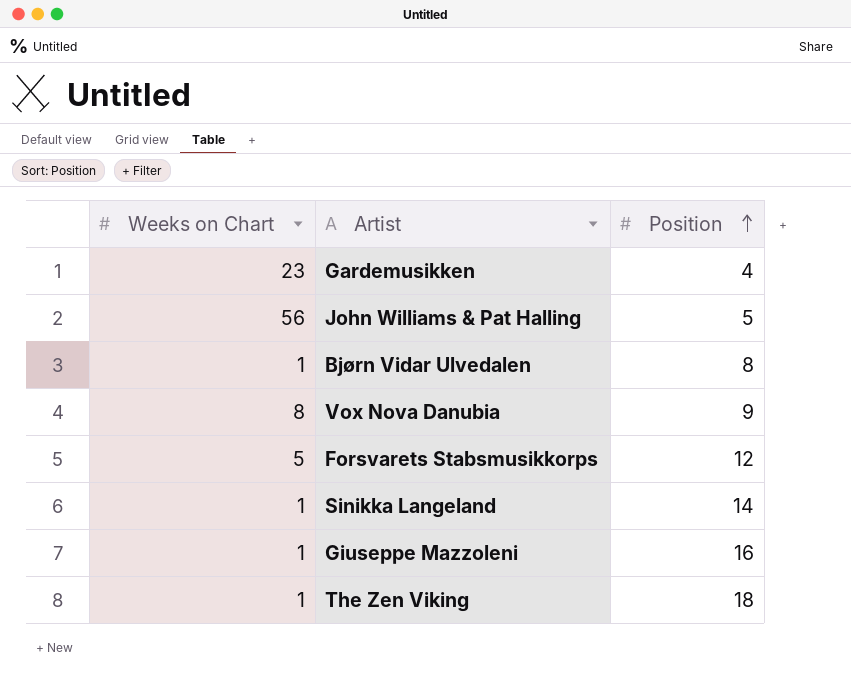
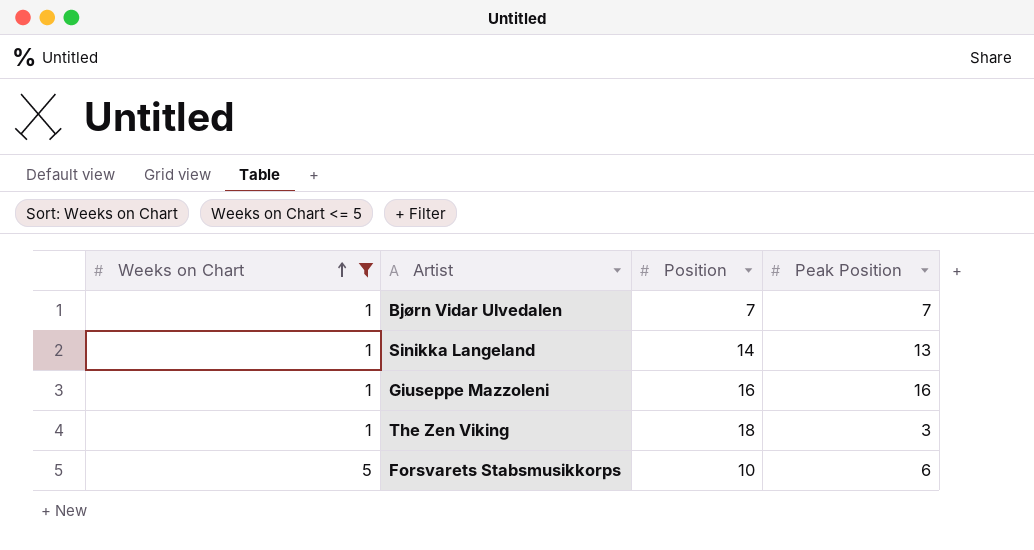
filter: none -> Weeks on Chart <= 5
row order: Position ascending -> Weeks on Chart ascending
column Peak Position | position: none -> 4
Bjørn Vidar Ulvedalen | Position: 8 -> 7
Forsvarets Stabsmusikkorps | Position: 12 -> 10

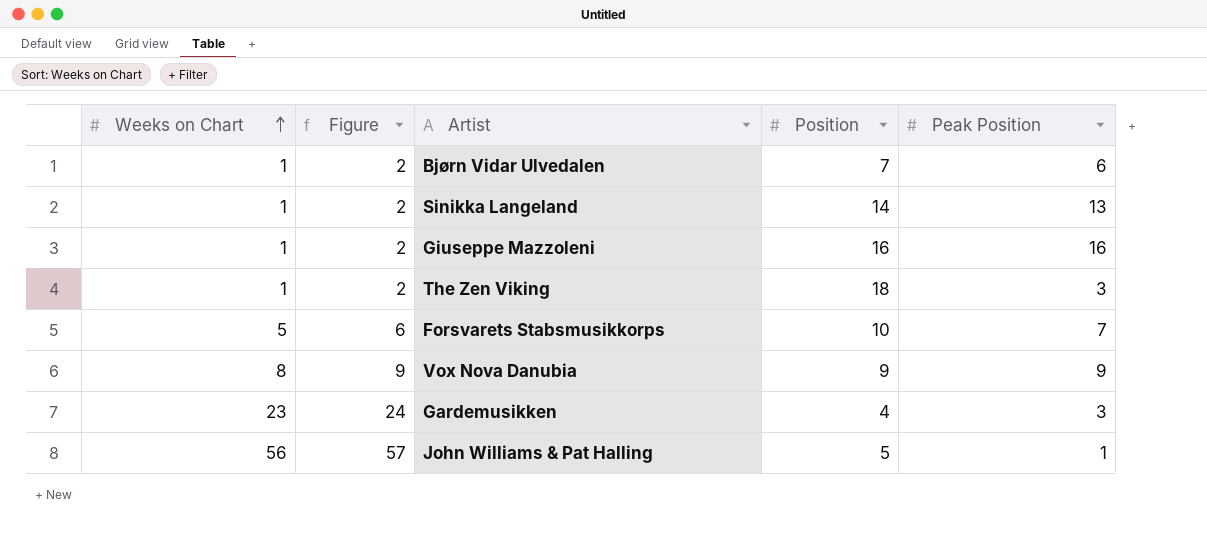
filter: Weeks on Chart <= 5 -> none
column Figure | formula: none -> [Weeks on Chart] + 1
Bjørn Vidar Ulvedalen | Peak Position: 7 -> 6
Forsvarets Stabsmusikkorps | Peak Position: 6 -> 7

